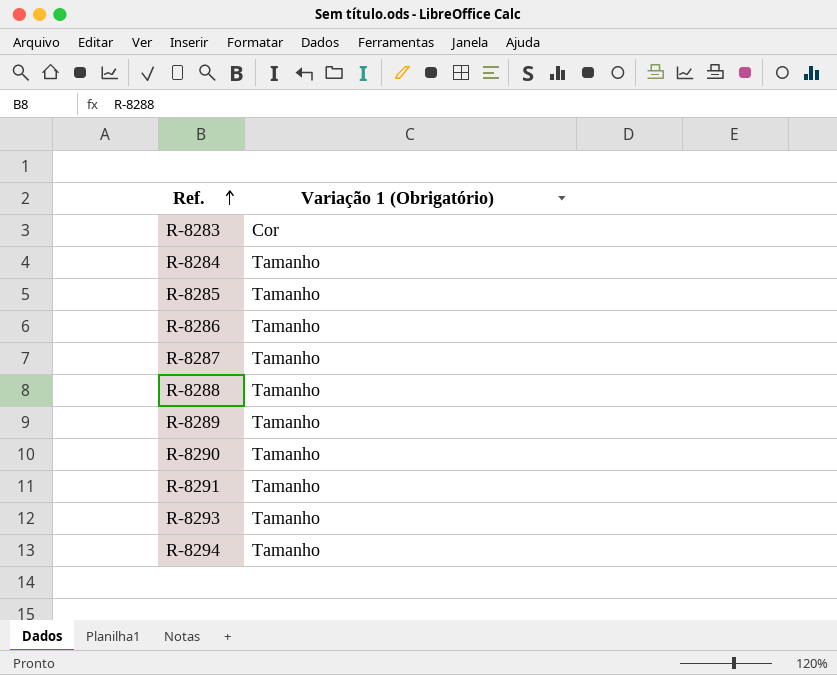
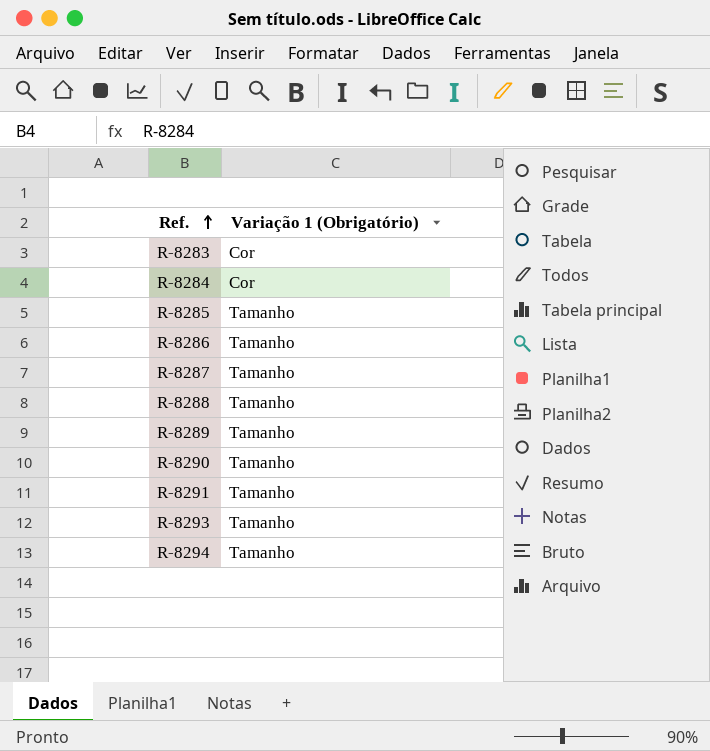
R-8284 | Variação 1 (Obrigatório): Tamanho -> Cor

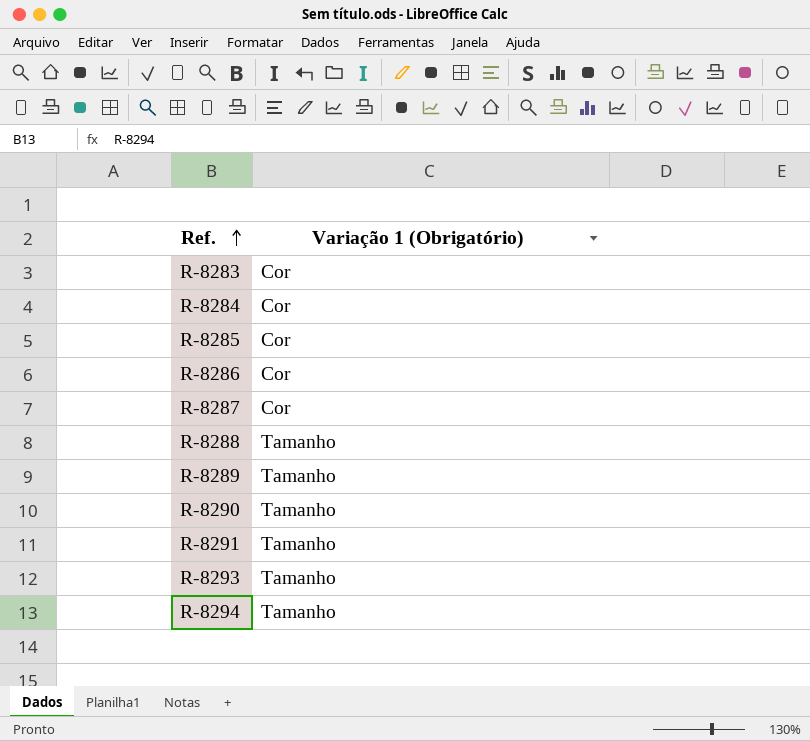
R-8285 | Variação 1 (Obrigatório): Tamanho -> Cor
R-8286 | Variação 1 (Obrigatório): Tamanho -> Cor
R-8287 | Variação 1 (Obrigatório): Tamanho -> Cor

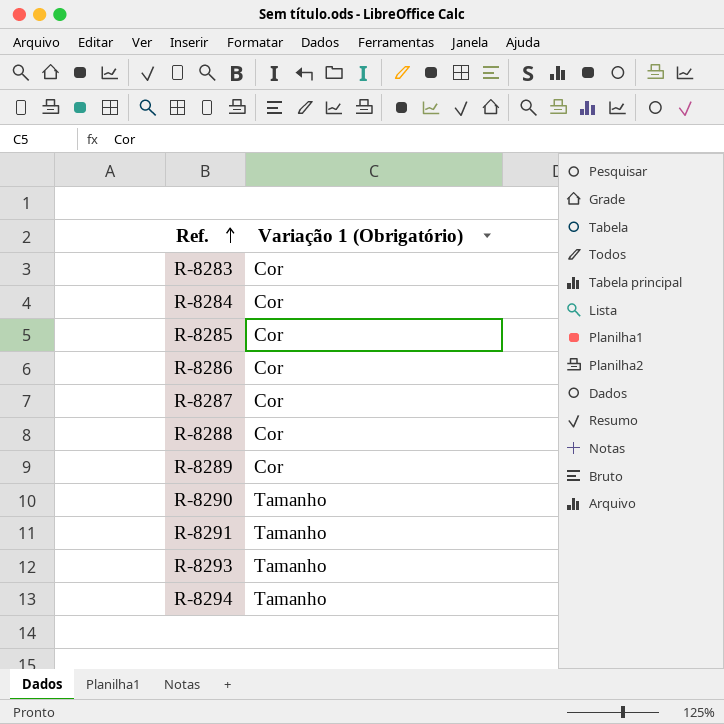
R-8288 | Variação 1 (Obrigatório): Tamanho -> Cor
R-8289 | Variação 1 (Obrigatório): Tamanho -> Cor

